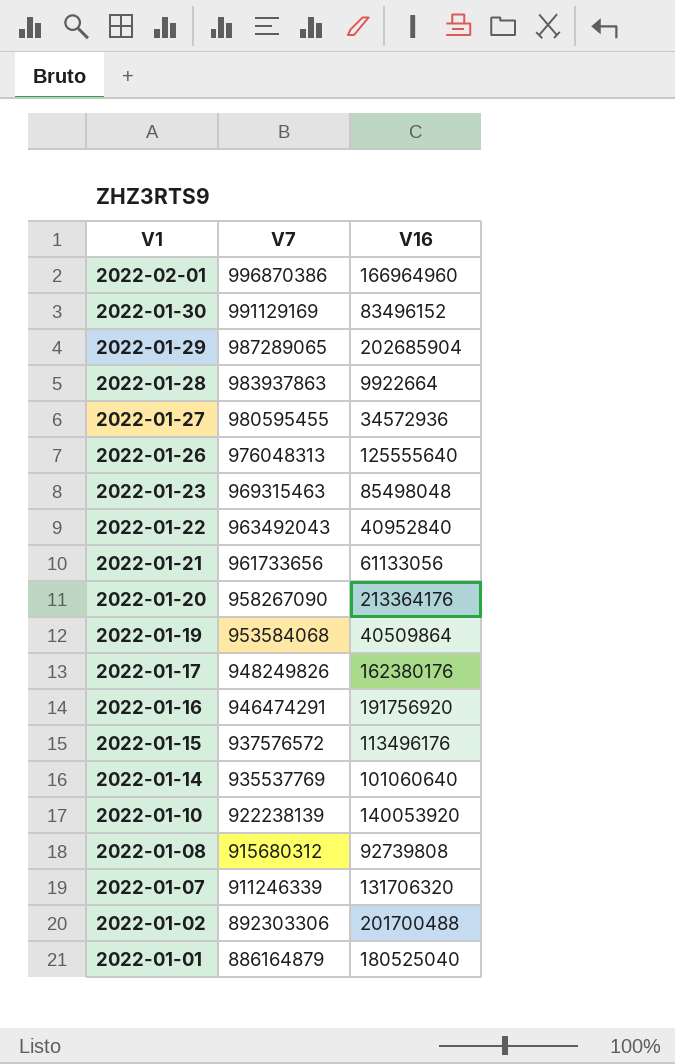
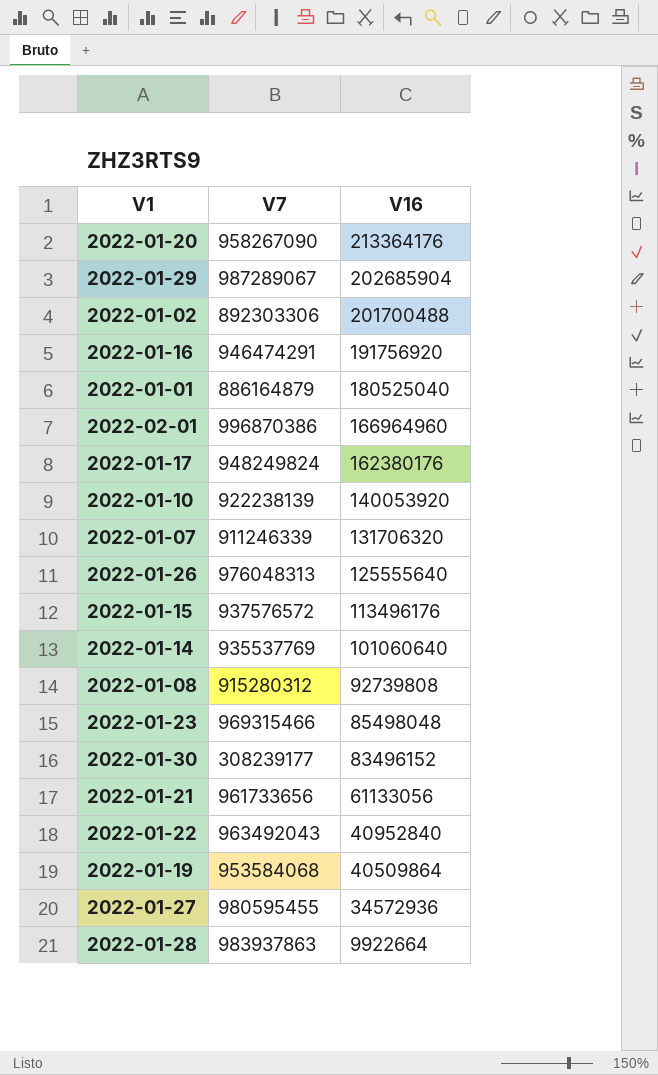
row order: V1 descending -> V16 descending
2022-01-29 | V7: 987289065 -> 987289067
2022-01-17 | V7: 948249826 -> 948249824
2022-01-08 | V7: 915680312 -> 915280312
2022-01-23 | V7: 969315463 -> 969315466
2022-01-30 | V7: 991129169 -> 308239177

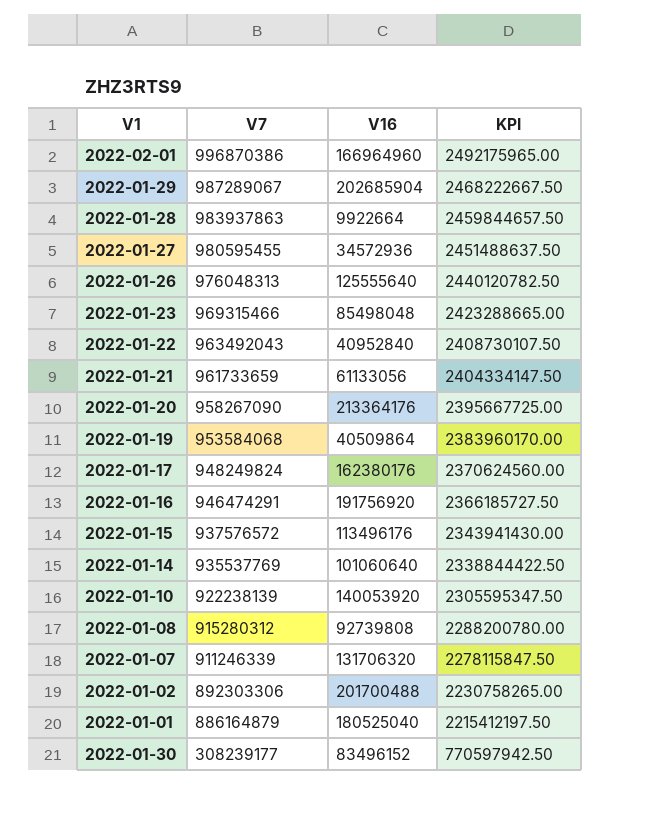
row order: V16 descending -> V7 descending
column KPI | formula: none -> [V7] * 2.5
2022-01-21 | V7: 961733656 -> 961733659

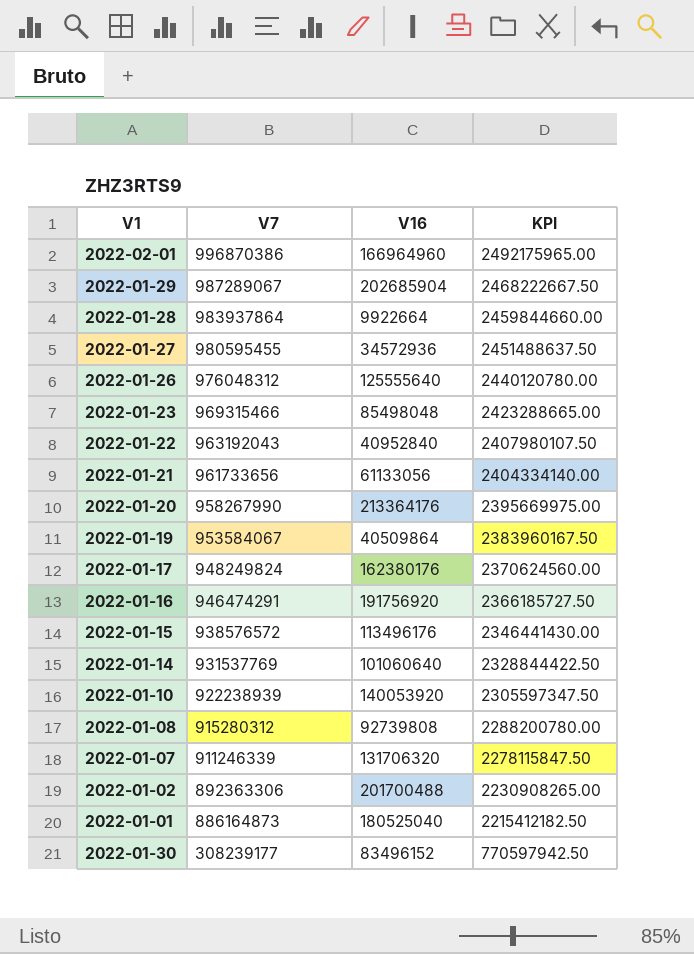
2022-01-28 | V7: 983937863 -> 983937864
2022-01-28 | KPI: 2459844657.50 -> 2459844660.00
2022-01-26 | V7: 976048313 -> 976048312
2022-01-26 | KPI: 2440120782.50 -> 2440120780.00
2022-01-22 | V7: 963492043 -> 963192043
2022-01-22 | KPI: 2408730107.50 -> 2407980107.50
2022-01-21 | V7: 961733659 -> 961733656
2022-01-21 | KPI: 2404334147.50 -> 2404334140.00
2022-01-20 | V7: 958267090 -> 958267990
2022-01-20 | KPI: 2395667725.00 -> 2395669975.00
2022-01-19 | V7: 953584068 -> 953584067
2022-01-19 | KPI: 2383960170.00 -> 2383960167.50
2022-01-15 | V7: 937576572 -> 938576572
2022-01-15 | KPI: 2343941430.00 -> 2346441430.00
2022-01-14 | V7: 935537769 -> 931537769
2022-01-14 | KPI: 2338844422.50 -> 2328844422.50
2022-01-10 | V7: 922238139 -> 922238939
2022-01-10 | KPI: 2305595347.50 -> 2305597347.50
2022-01-02 | V7: 892303306 -> 892363306
2022-01-02 | KPI: 2230758265.00 -> 2230908265.00
2022-01-01 | V7: 886164879 -> 886164873
2022-01-01 | KPI: 2215412197.50 -> 2215412182.50

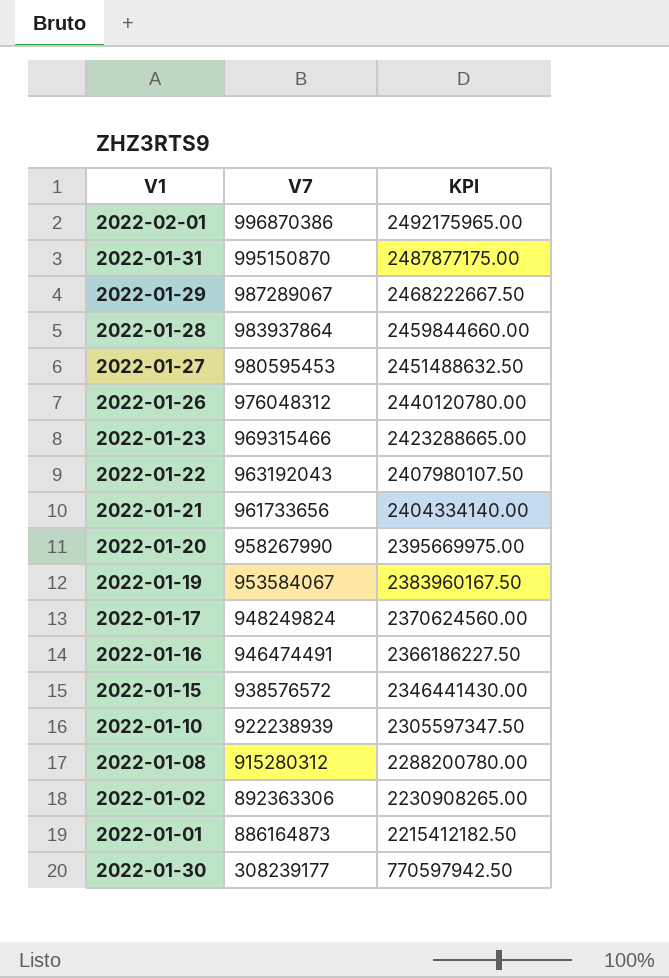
column V16 | position: 3 -> none
row 2022-01-14: 931537769 | 101060640 | 2328844422.50 -> none
row 2022-01-07: 911246339 | 131706320 | 2278115847.50 -> none
row 2022-01-31: none -> 995150870 | 2487877175.00
2022-01-27 | V7: 980595455 -> 980595453
2022-01-27 | KPI: 2451488637.50 -> 2451488632.50
2022-01-16 | V7: 946474291 -> 946474491
2022-01-16 | KPI: 2366185727.50 -> 2366186227.50

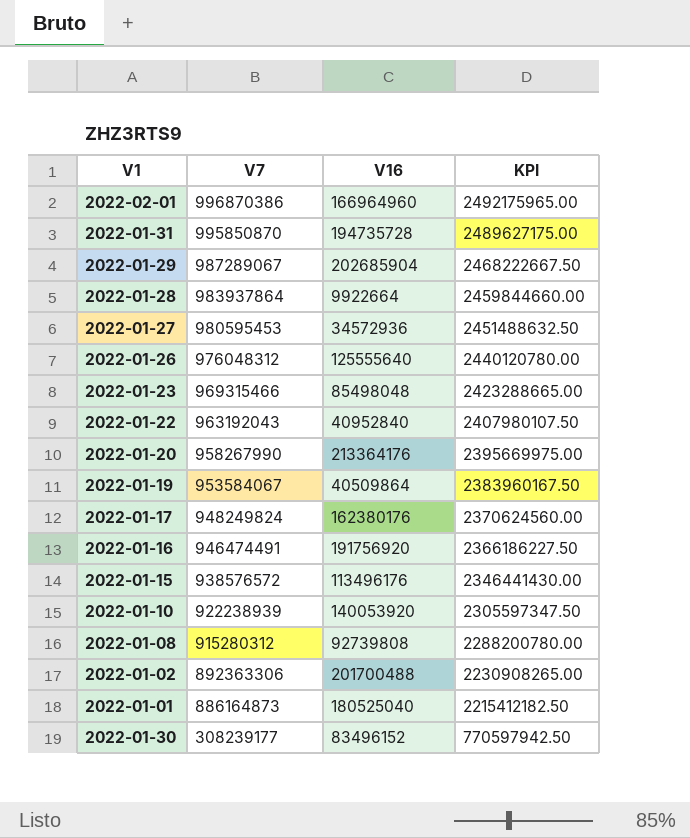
column V16 | position: none -> 3
row 2022-01-21: 961733656 | 2404334140.00 -> none
2022-01-31 | V7: 995150870 -> 995850870
2022-01-31 | KPI: 2487877175.00 -> 2489627175.00

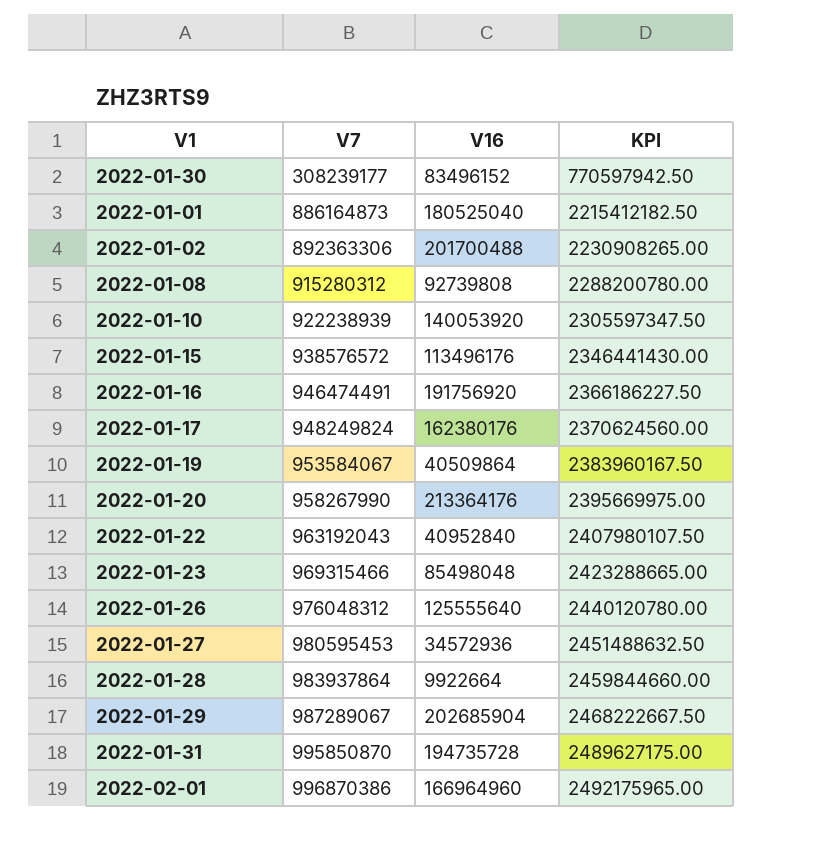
row order: V7 descending -> V7 ascending

